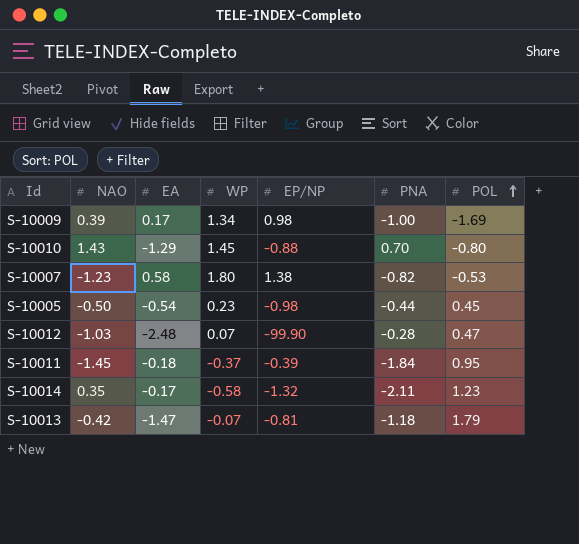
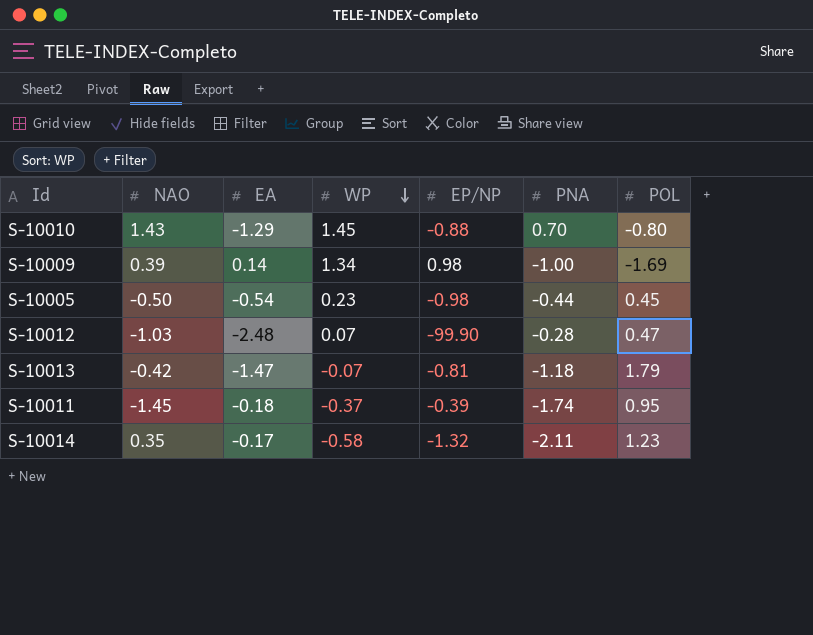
row order: POL ascending -> WP descending
row S-10007: -1.23 | 0.58 | 1.80 | 1.38 | -0.82 | -0.53 -> none
S-10009 | EA: 0.17 -> 0.14
S-10011 | PNA: -1.84 -> -1.74

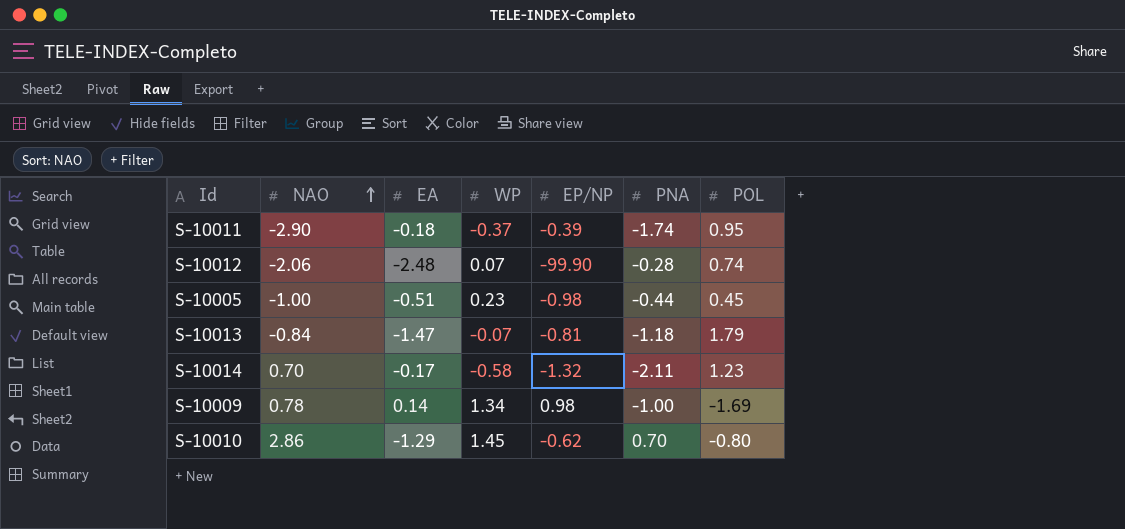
row order: WP descending -> NAO ascending
S-10011 | NAO: -1.45 -> -2.90
S-10012 | NAO: -1.03 -> -2.06
S-10012 | POL: 0.47 -> 0.74
S-10005 | NAO: -0.50 -> -1.00
S-10005 | EA: -0.54 -> -0.51
S-10013 | NAO: -0.42 -> -0.84
S-10014 | NAO: 0.35 -> 0.70
S-10009 | NAO: 0.39 -> 0.78
S-10010 | NAO: 1.43 -> 2.86
S-10010 | EP/NP: -0.88 -> -0.62

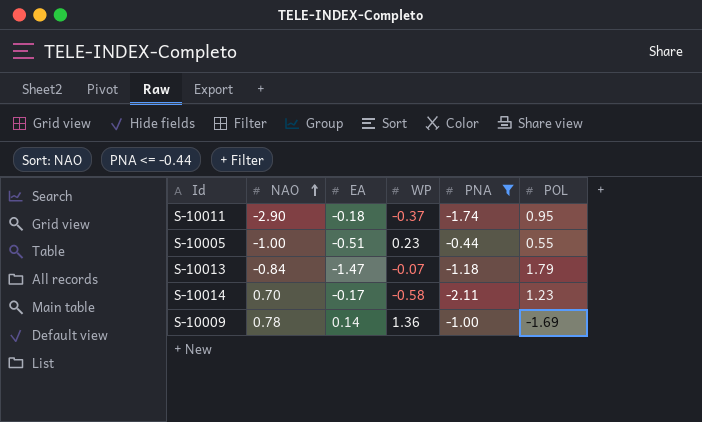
filter: none -> PNA <= -0.44
column EP/NP | position: 5 -> none
S-10005 | POL: 0.45 -> 0.55
S-10009 | WP: 1.34 -> 1.36

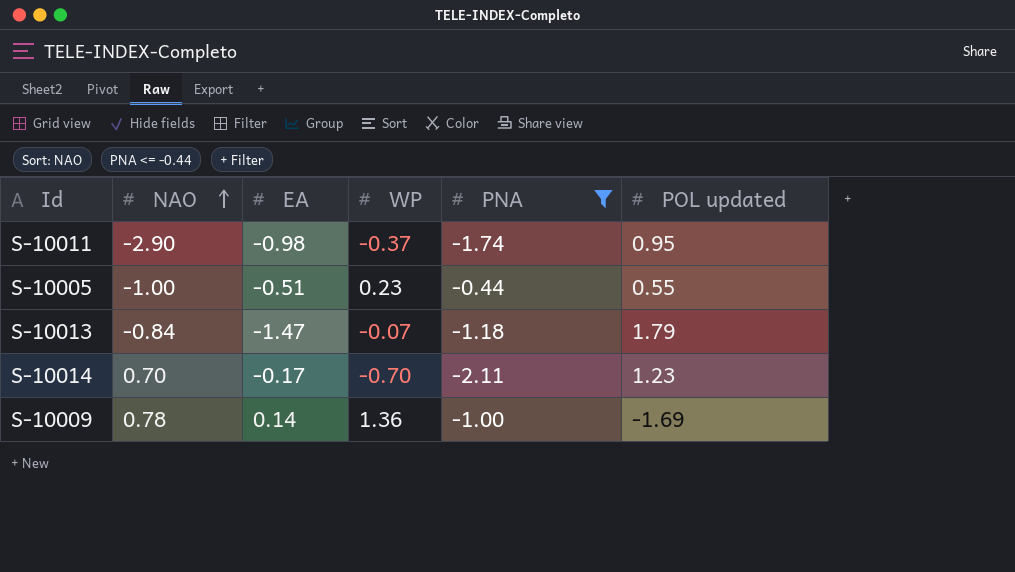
column name: POL -> POL updated
S-10011 | EA: -0.18 -> -0.98
S-10014 | WP: -0.58 -> -0.70

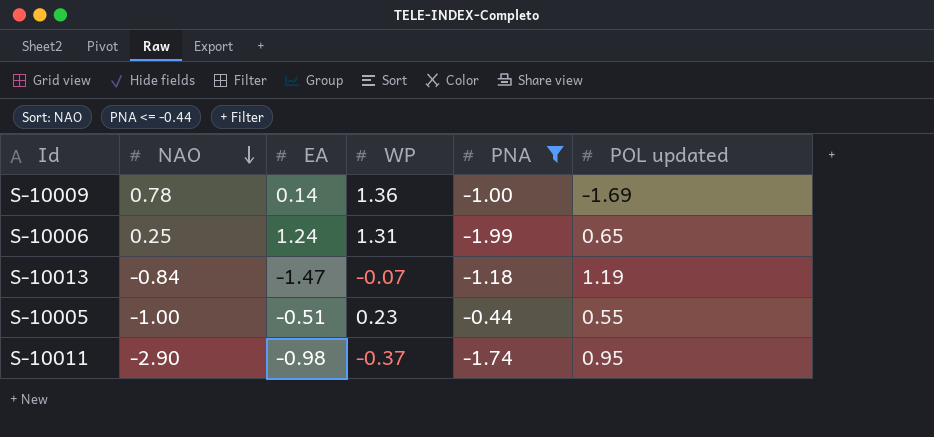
row order: NAO ascending -> NAO descending
row S-10014: 0.70 | -0.17 | -0.70 | -2.11 | 1.23 -> none
row S-10006: none -> 0.25 | 1.24 | 1.31 | -1.99 | 0.65
S-10013 | POL updated: 1.79 -> 1.19

